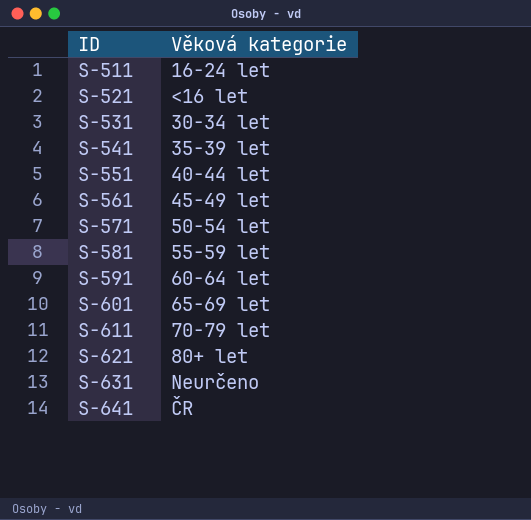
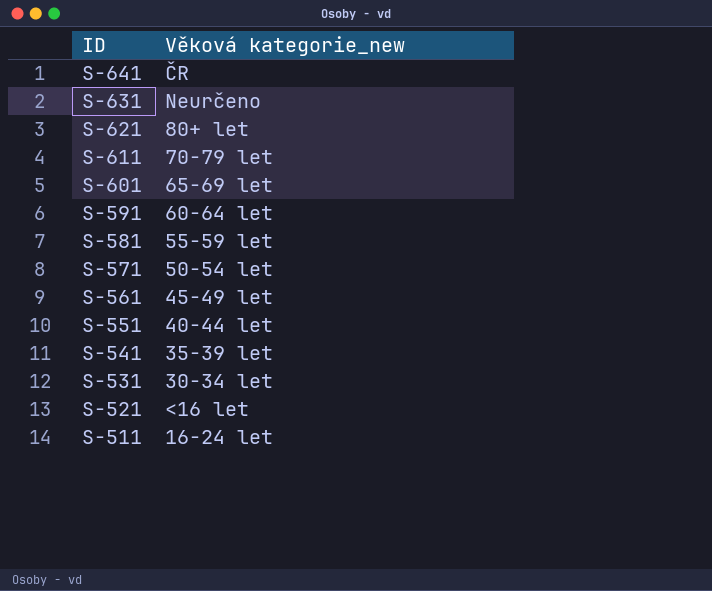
row order: ID ascending -> ID descending
column name: Věková kategorie -> Věková kategorie_new

